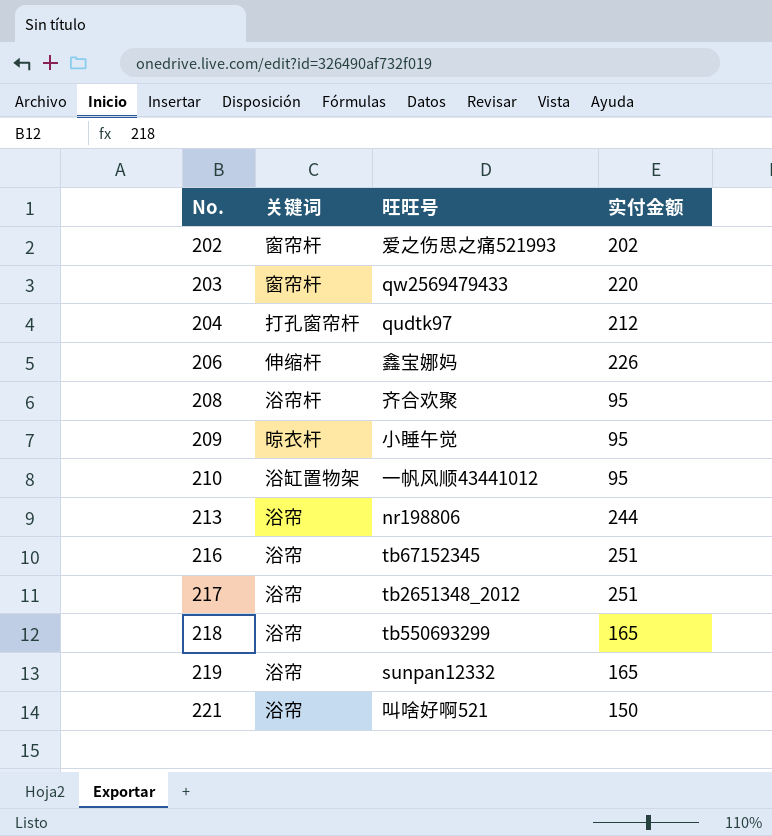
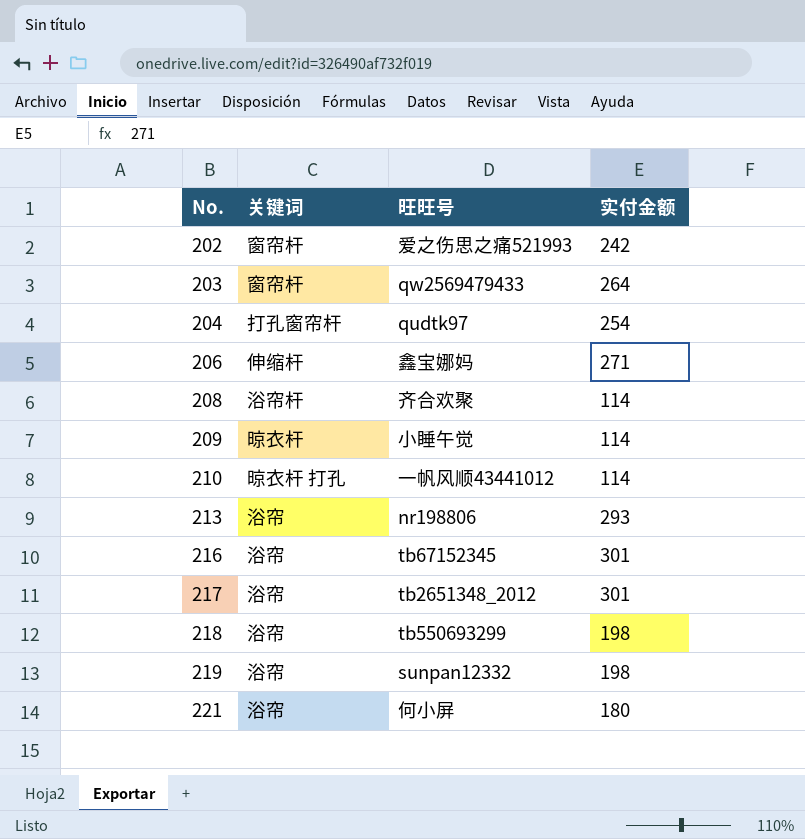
202 | 实付金额: 202 -> 242
203 | 实付金额: 220 -> 264
204 | 实付金额: 212 -> 254
206 | 实付金额: 226 -> 271
208 | 实付金额: 95 -> 114
209 | 实付金额: 95 -> 114
210 | 关键词: 浴缸置物架 -> 晾衣杆 打孔
210 | 实付金额: 95 -> 114
213 | 实付金额: 244 -> 293
216 | 实付金额: 251 -> 301
217 | 实付金额: 251 -> 301
218 | 实付金额: 165 -> 198
219 | 实付金额: 165 -> 198
221 | 旺旺号: 叫啥好啊521 -> 何小屏
221 | 实付金额: 150 -> 180

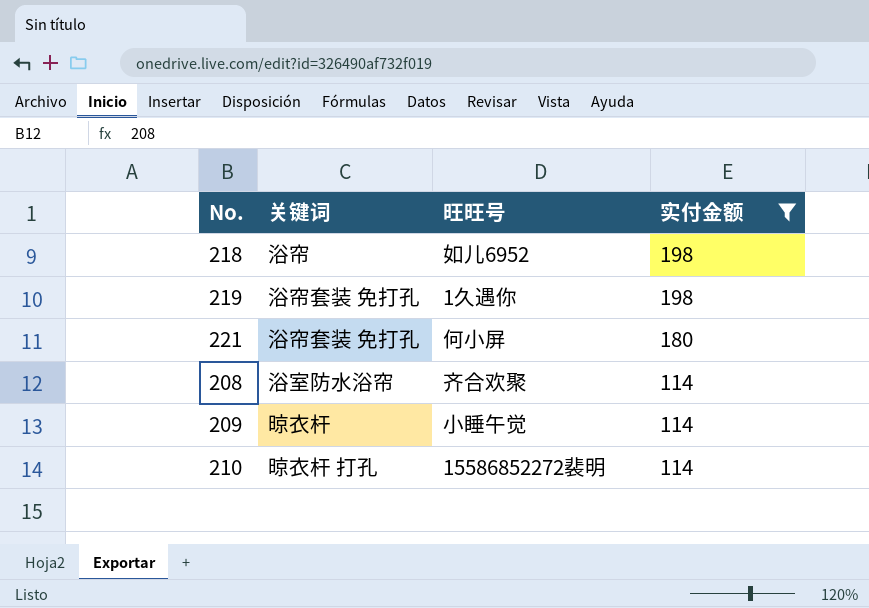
filter: none -> 实付金额 <= 198
row order: No. ascending -> 实付金额 descending
218 | 旺旺号: tb550693299 -> 如儿6952
219 | 关键词: 浴帘 -> 浴帘套装 免打孔
219 | 旺旺号: sunpan12332 -> 1久遇你
221 | 关键词: 浴帘 -> 浴帘套装 免打孔
208 | 关键词: 浴帘杆 -> 浴室防水浴帘
210 | 旺旺号: 一帆风顺43441012 -> 15586852272裴明

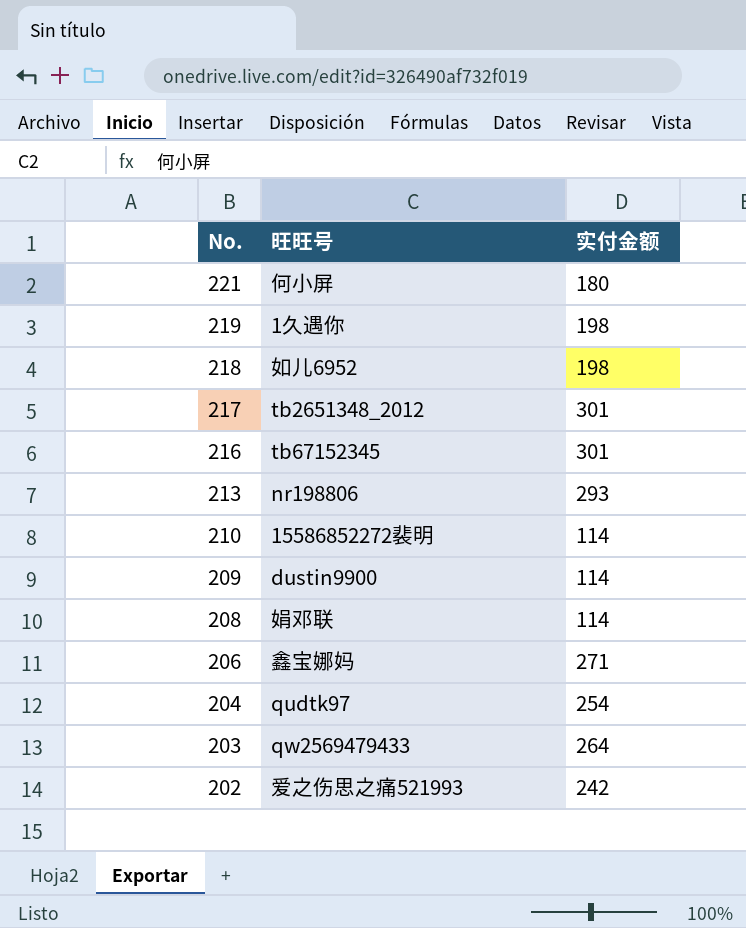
filter: 实付金额 <= 198 -> none
row order: 实付金额 descending -> No. descending
column 关键词 | position: 2 -> none
209 | 旺旺号: 小睡午觉 -> dustin9900
208 | 旺旺号: 齐合欢聚 -> 娟邓联

